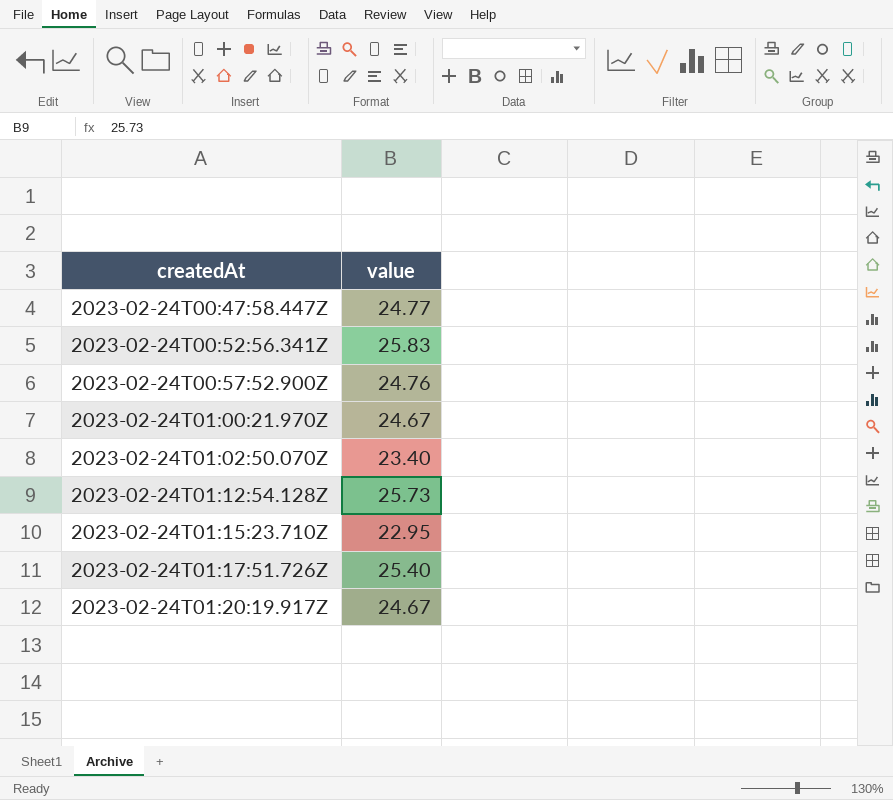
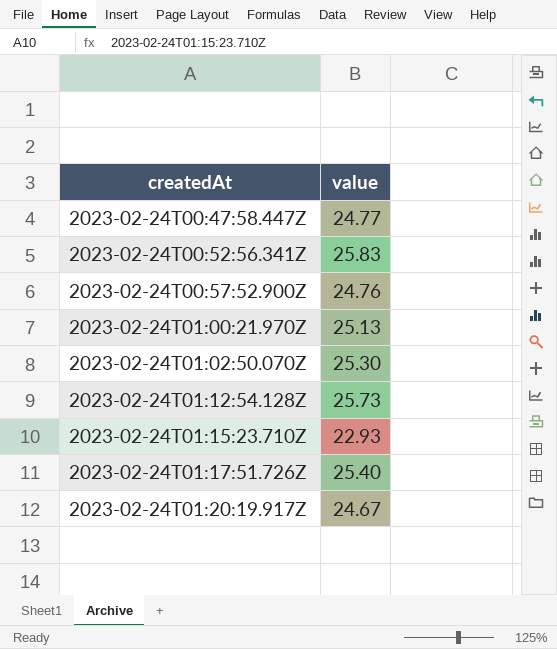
2023-02-24T01:00:21.970Z | value: 24.67 -> 25.13
2023-02-24T01:02:50.070Z | value: 23.40 -> 25.30
2023-02-24T01:15:23.710Z | value: 22.95 -> 22.93

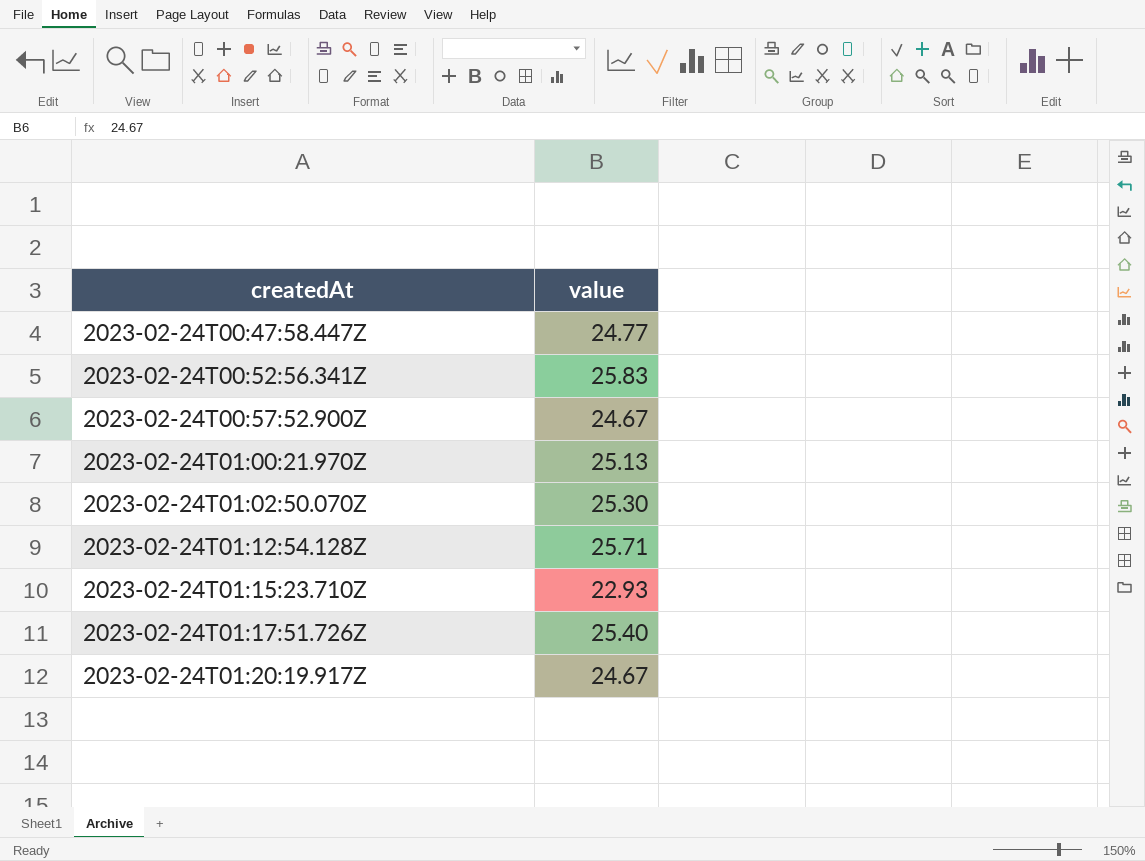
2023-02-24T00:57:52.900Z | value: 24.76 -> 24.67
2023-02-24T01:12:54.128Z | value: 25.73 -> 25.71

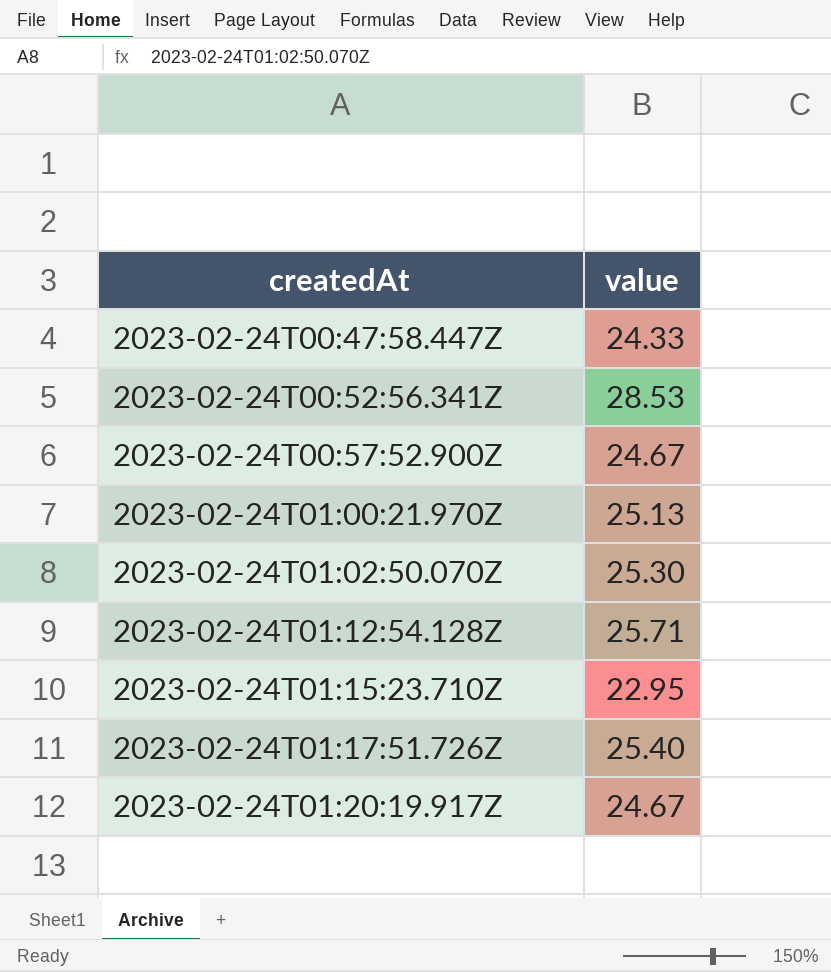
2023-02-24T00:47:58.447Z | value: 24.77 -> 24.33
2023-02-24T00:52:56.341Z | value: 25.83 -> 28.53
2023-02-24T01:15:23.710Z | value: 22.93 -> 22.95

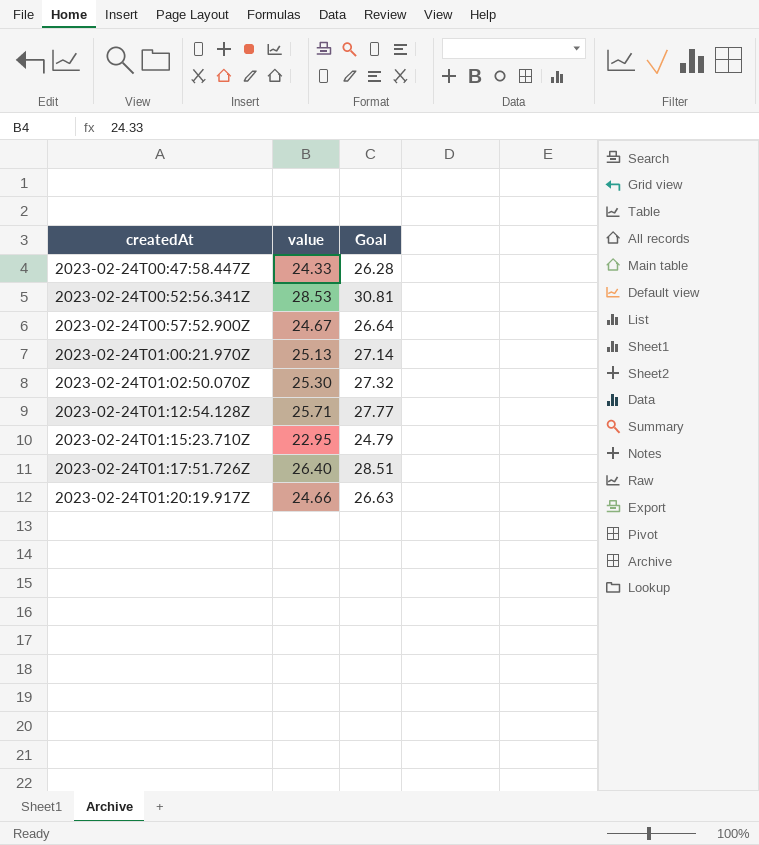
column Goal | formula: none -> [value] * 1.08
2023-02-24T01:17:51.726Z | value: 25.40 -> 26.40
2023-02-24T01:20:19.917Z | value: 24.67 -> 24.66

